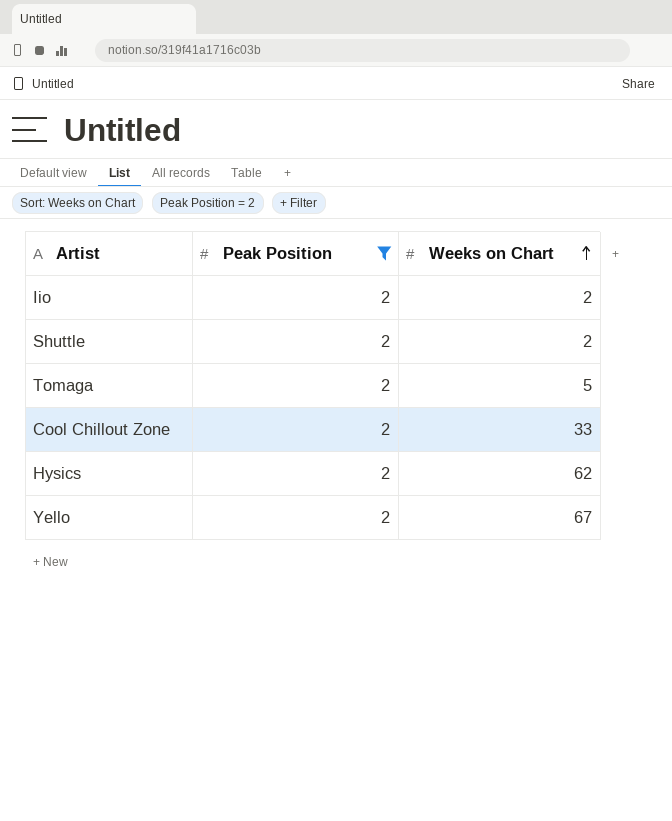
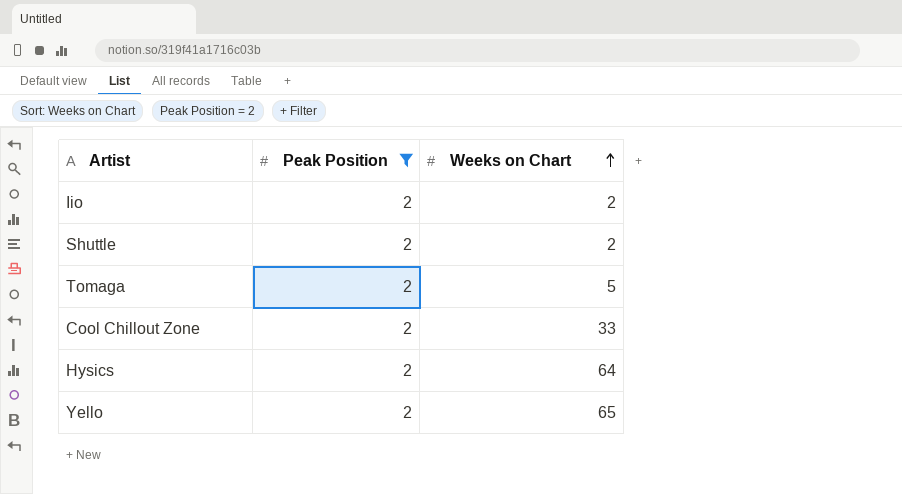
Hysics | Weeks on Chart: 62 -> 64
Yello | Weeks on Chart: 67 -> 65

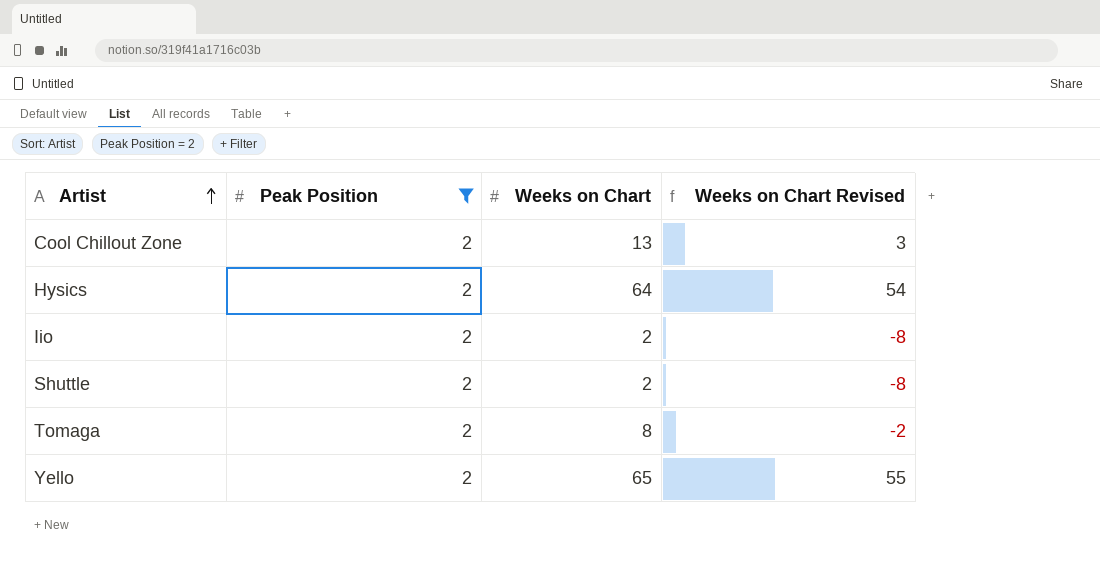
row order: Weeks on Chart ascending -> Artist ascending
column Weeks on Chart Revised | formula: none -> [Weeks on Chart] - 10
Cool Chillout Zone | Weeks on Chart: 33 -> 13
Tomaga | Weeks on Chart: 5 -> 8

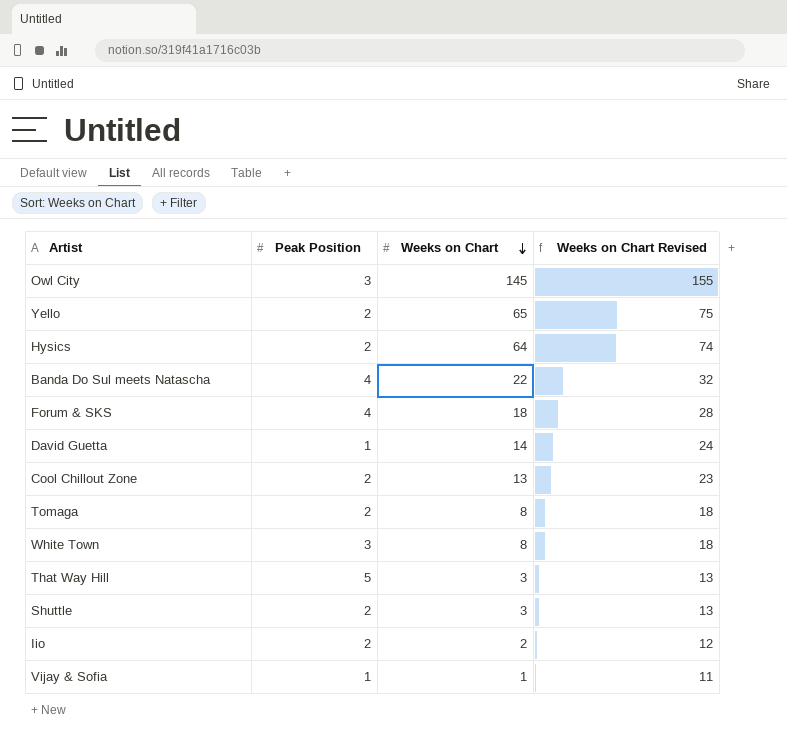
filter: Peak Position = 2 -> none
row order: Artist ascending -> Weeks on Chart descending
column Weeks on Chart Revised | formula: [Weeks on Chart] - 10 -> [Weeks on Chart] + 10
Shuttle | Weeks on Chart: 2 -> 3

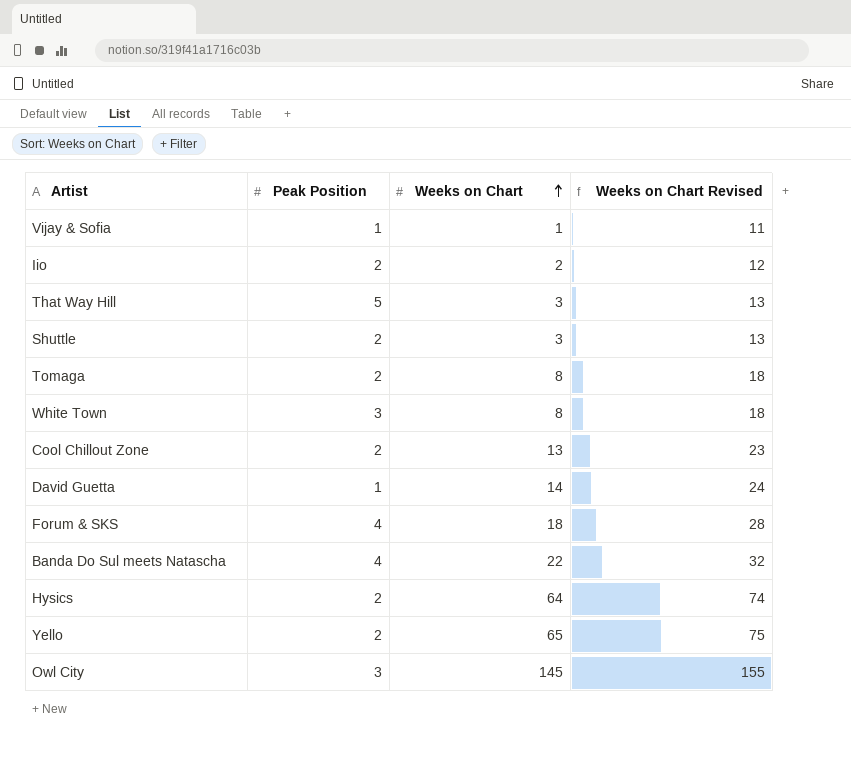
row order: Weeks on Chart descending -> Weeks on Chart ascending

